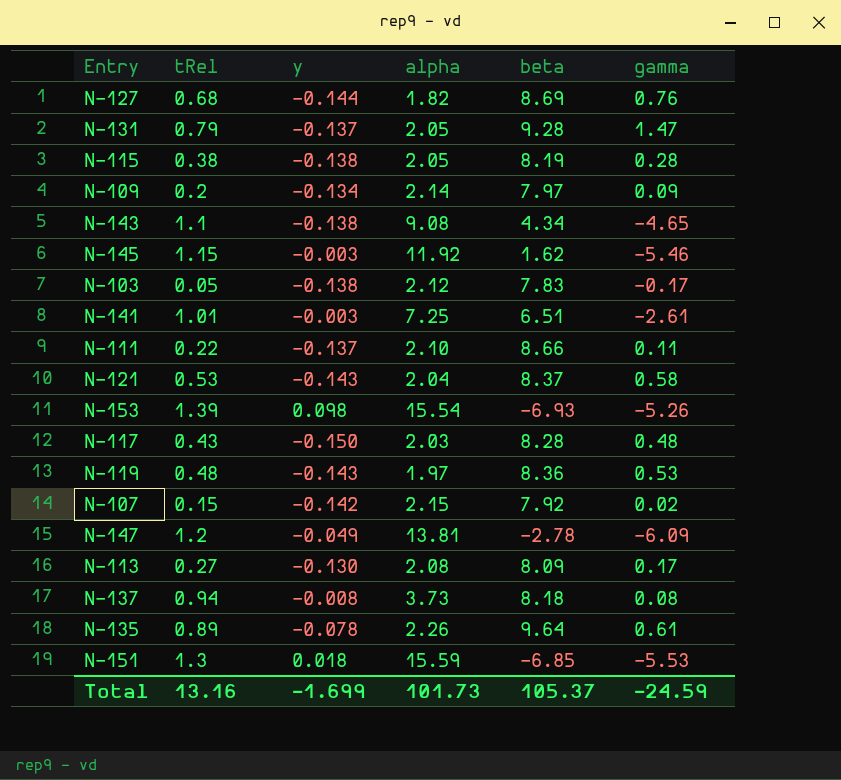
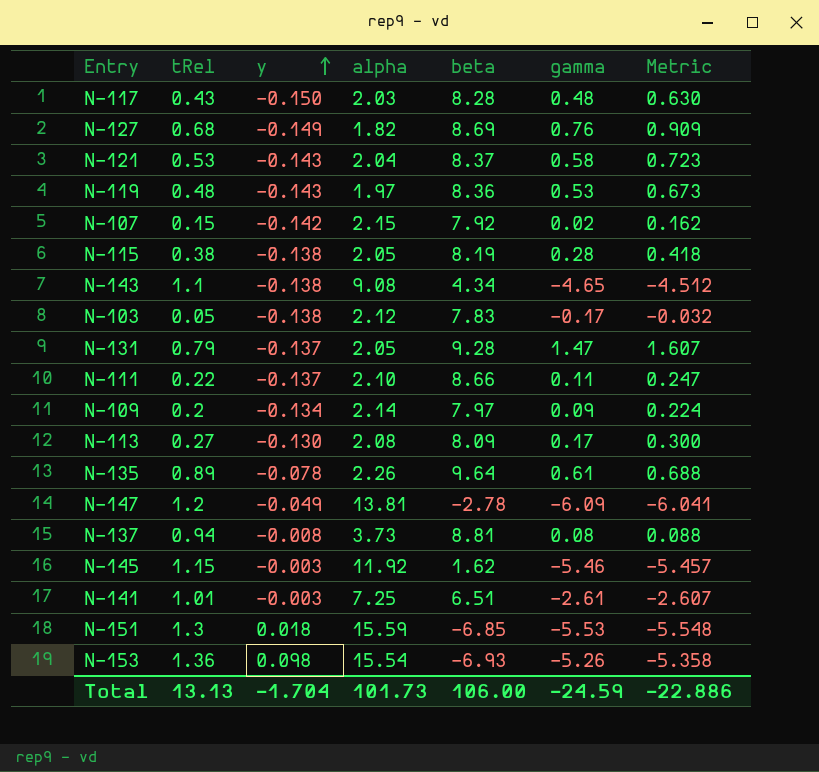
row order: none -> y ascending
column Metric | formula: none -> [gamma] - [y]
N-127 | y: -0.144 -> -0.149
N-137 | beta: 8.18 -> 8.81
N-153 | tRel: 1.39 -> 1.36
Total | tRel: 13.16 -> 13.13
Total | y: -1.699 -> -1.704
Total | beta: 105.37 -> 106.00

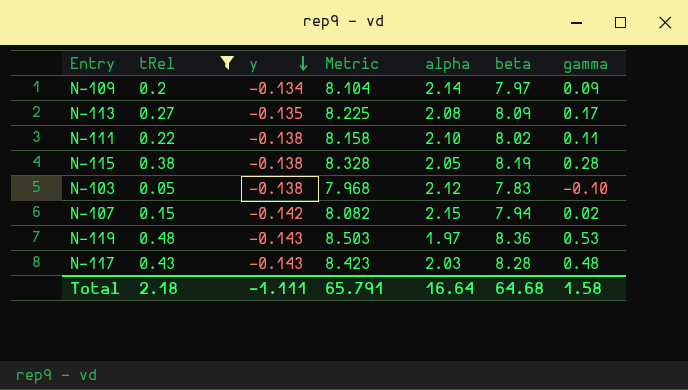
filter: none -> tRel <= 0.48
row order: y ascending -> y descending
column Metric | formula: [gamma] - [y] -> [beta] - [y]
column Metric | position: 7 -> 4
N-113 | y: -0.130 -> -0.135
N-111 | y: -0.137 -> -0.138
N-111 | beta: 8.66 -> 8.02
N-103 | gamma: -0.17 -> -0.10
N-107 | beta: 7.92 -> 7.94
N-117 | y: -0.150 -> -0.143
Total | tRel: 13.13 -> 2.18
Total | y: -1.704 -> -1.111
Total | Metric: -22.886 -> 65.791
Total | alpha: 101.73 -> 16.64
Total | beta: 106.00 -> 64.68
Total | gamma: -24.59 -> 1.58

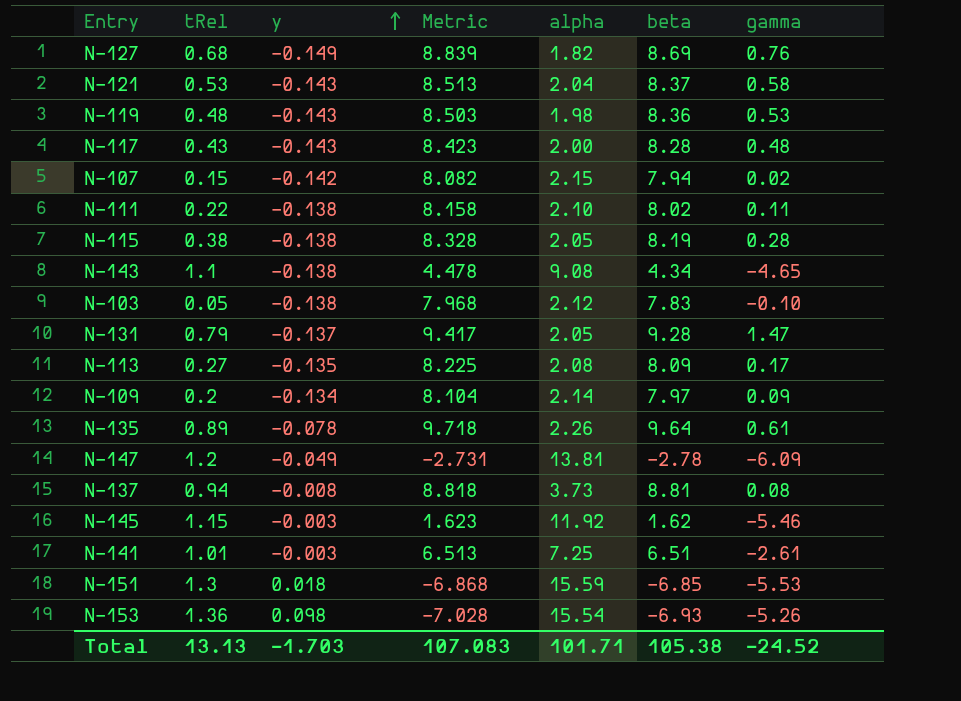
filter: tRel <= 0.48 -> none
row order: y descending -> y ascending
N-119 | alpha: 1.97 -> 1.98
N-117 | alpha: 2.03 -> 2.00
Total | tRel: 2.18 -> 13.13
Total | y: -1.111 -> -1.703
Total | Metric: 65.791 -> 107.083
Total | alpha: 16.64 -> 101.71
Total | beta: 64.68 -> 105.38
Total | gamma: 1.58 -> -24.52

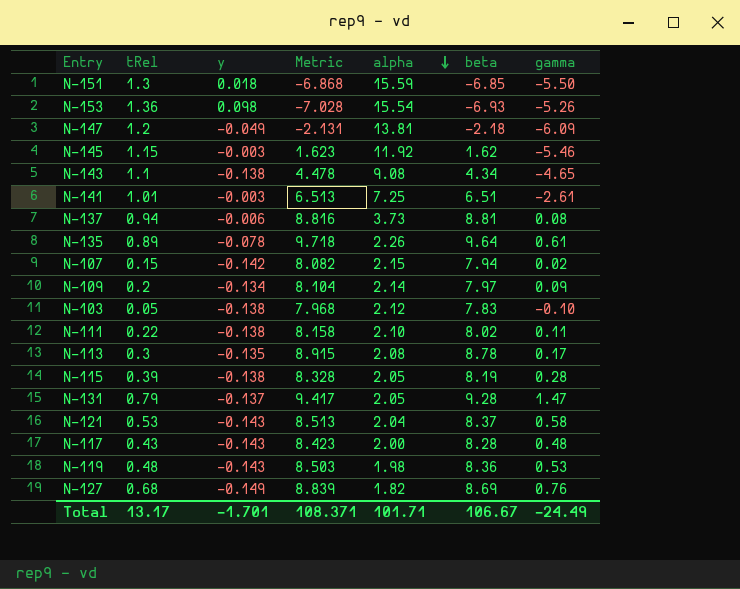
row order: y ascending -> alpha descending
N-151 | gamma: -5.53 -> -5.50
N-147 | Metric: -2.731 -> -2.131
N-147 | beta: -2.78 -> -2.18
N-137 | y: -0.008 -> -0.006
N-137 | Metric: 8.818 -> 8.816
N-113 | tRel: 0.27 -> 0.3
N-113 | Metric: 8.225 -> 8.915
N-113 | beta: 8.09 -> 8.78
N-115 | tRel: 0.38 -> 0.39
Total | tRel: 13.13 -> 13.17
Total | y: -1.703 -> -1.701
Total | Metric: 107.083 -> 108.371
Total | beta: 105.38 -> 106.67
Total | gamma: -24.52 -> -24.49

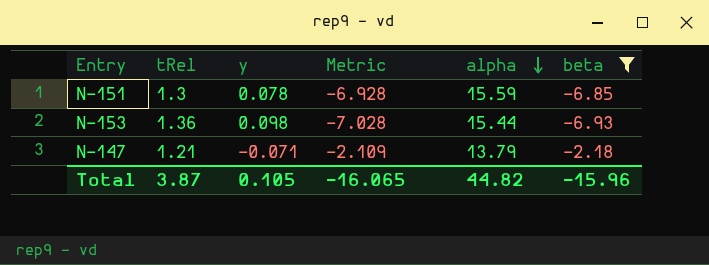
filter: none -> beta <= -2.18
column gamma | position: 7 -> none
N-151 | y: 0.018 -> 0.078
N-151 | Metric: -6.868 -> -6.928
N-153 | alpha: 15.54 -> 15.44
N-147 | tRel: 1.2 -> 1.21
N-147 | y: -0.049 -> -0.071
N-147 | Metric: -2.131 -> -2.109
N-147 | alpha: 13.81 -> 13.79
Total | tRel: 13.17 -> 3.87
Total | y: -1.701 -> 0.105
Total | Metric: 108.371 -> -16.065
Total | alpha: 101.71 -> 44.82
Total | beta: 106.67 -> -15.96

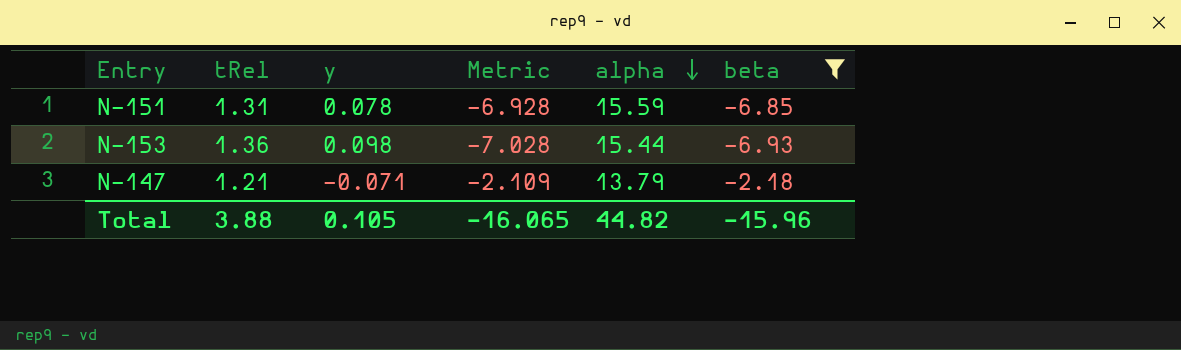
N-151 | tRel: 1.3 -> 1.31
Total | tRel: 3.87 -> 3.88

